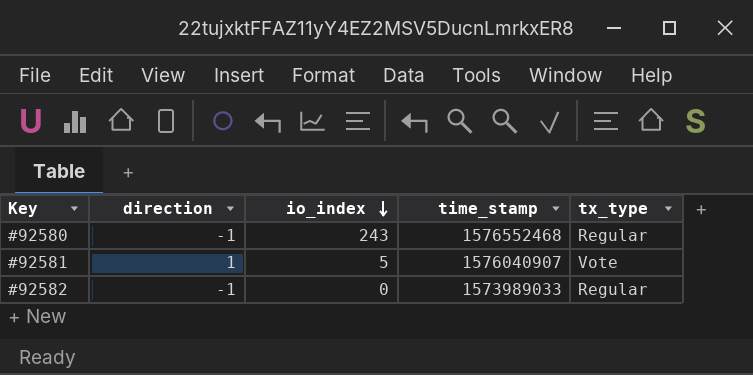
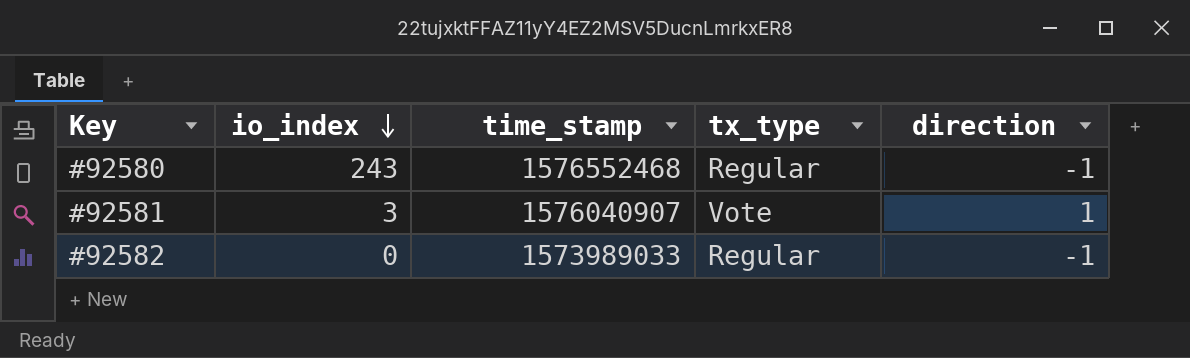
column direction | position: 2 -> 5
#92581 | io_index: 5 -> 3

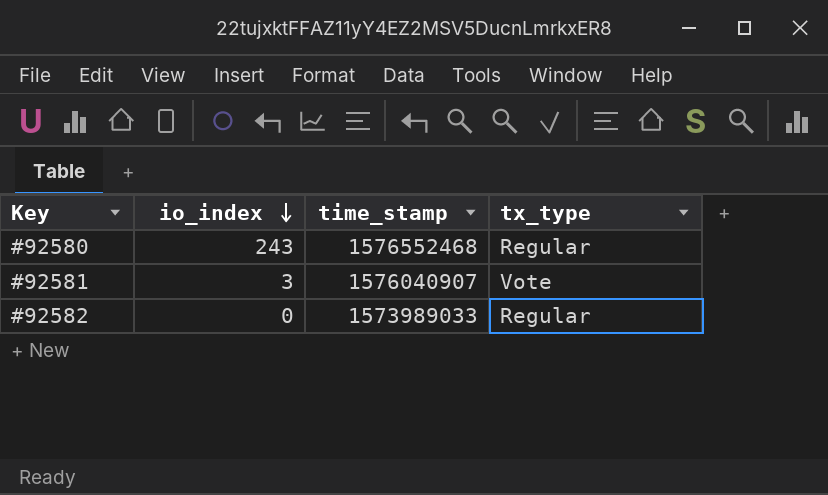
column direction | position: 5 -> none

